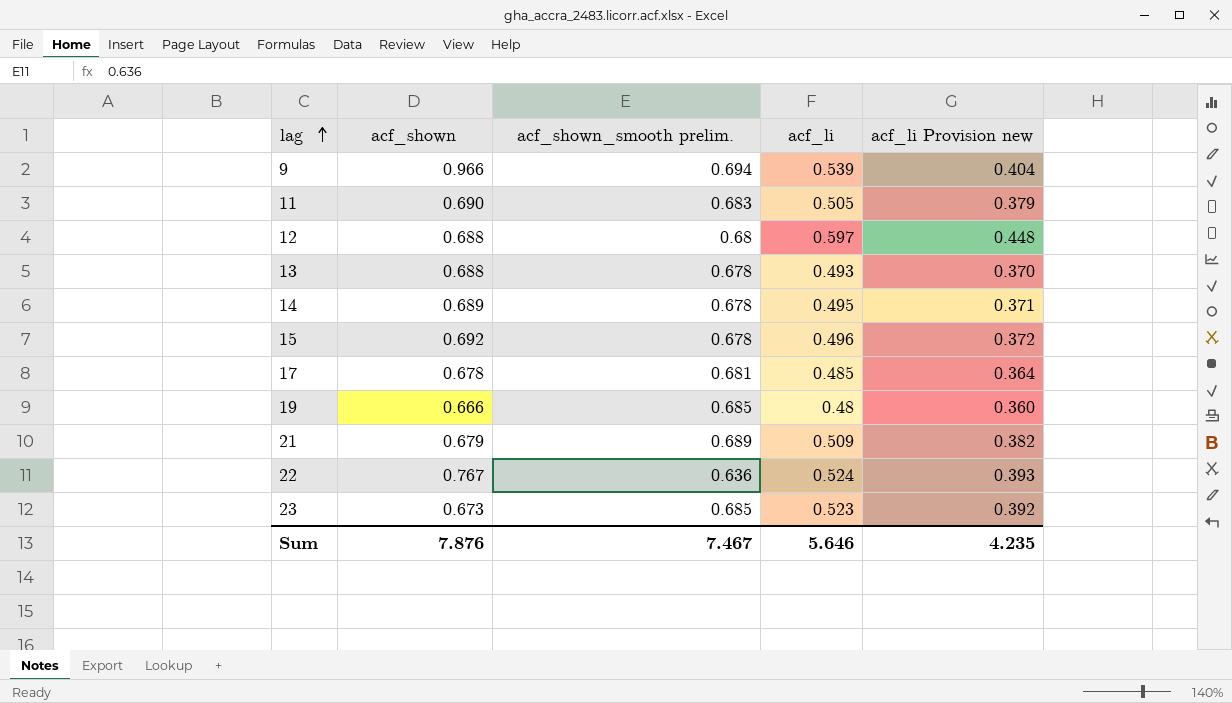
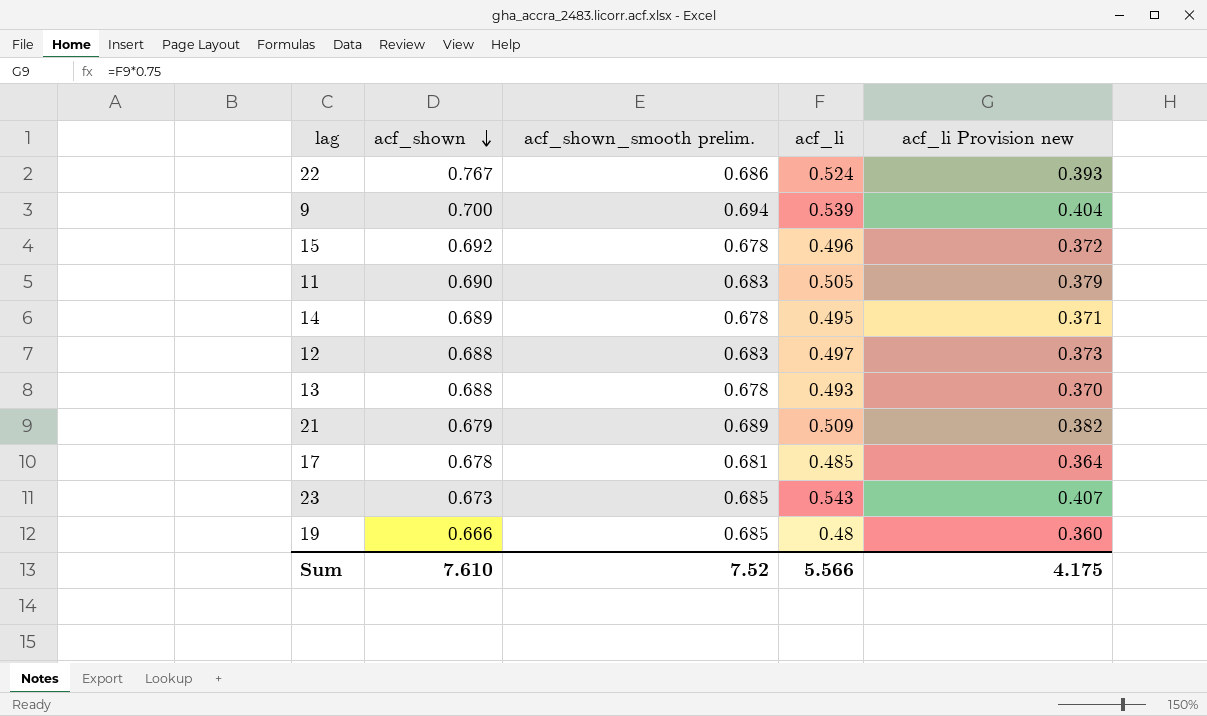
row order: lag ascending -> acf_shown descending
22 | acf_shown_smooth prelim.: 0.636 -> 0.686
9 | acf_shown: 0.966 -> 0.700
12 | acf_shown_smooth prelim.: 0.68 -> 0.683
12 | acf_li: 0.597 -> 0.497
12 | acf_li Provision new: 0.448 -> 0.373
23 | acf_li: 0.523 -> 0.543
23 | acf_li Provision new: 0.392 -> 0.407
Sum | acf_shown: 7.876 -> 7.610
Sum | acf_shown_smooth prelim.: 7.467 -> 7.52
Sum | acf_li: 5.646 -> 5.566
Sum | acf_li Provision new: 4.235 -> 4.175

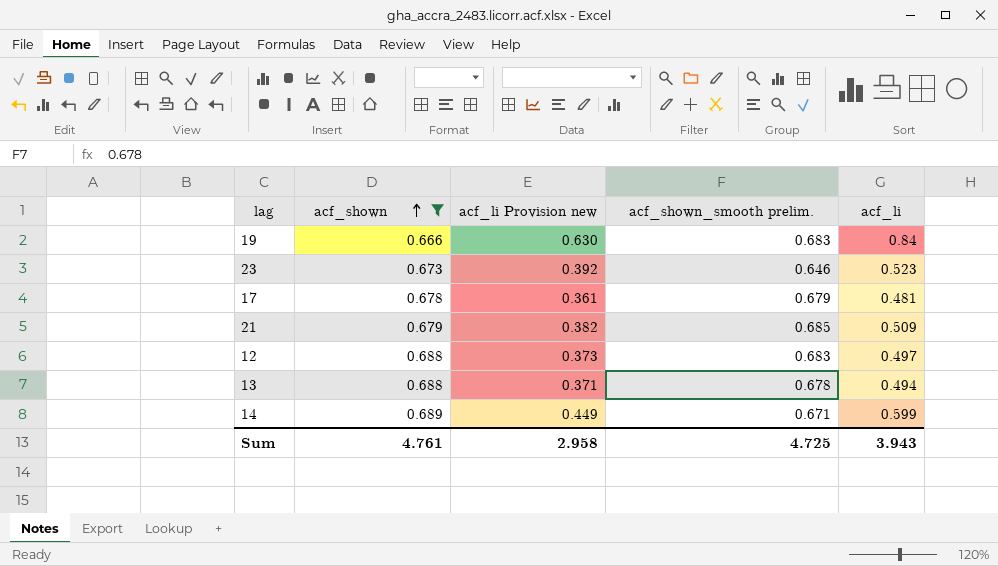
filter: none -> acf_shown <= 0.689
row order: acf_shown descending -> acf_shown ascending
column acf_li Provision new | position: 5 -> 3
19 | acf_li Provision new: 0.360 -> 0.630
19 | acf_shown_smooth prelim.: 0.685 -> 0.683
19 | acf_li: 0.48 -> 0.84
23 | acf_li Provision new: 0.407 -> 0.392
23 | acf_shown_smooth prelim.: 0.685 -> 0.646
23 | acf_li: 0.543 -> 0.523
17 | acf_li Provision new: 0.364 -> 0.361
17 | acf_shown_smooth prelim.: 0.681 -> 0.679
17 | acf_li: 0.485 -> 0.481
21 | acf_shown_smooth prelim.: 0.689 -> 0.685
13 | acf_li Provision new: 0.370 -> 0.371
13 | acf_li: 0.493 -> 0.494
14 | acf_li Provision new: 0.371 -> 0.449
14 | acf_shown_smooth prelim.: 0.678 -> 0.671
14 | acf_li: 0.495 -> 0.599
Sum | acf_shown: 7.610 -> 4.761
Sum | acf_li Provision new: 4.175 -> 2.958
Sum | acf_shown_smooth prelim.: 7.52 -> 4.725
Sum | acf_li: 5.566 -> 3.943

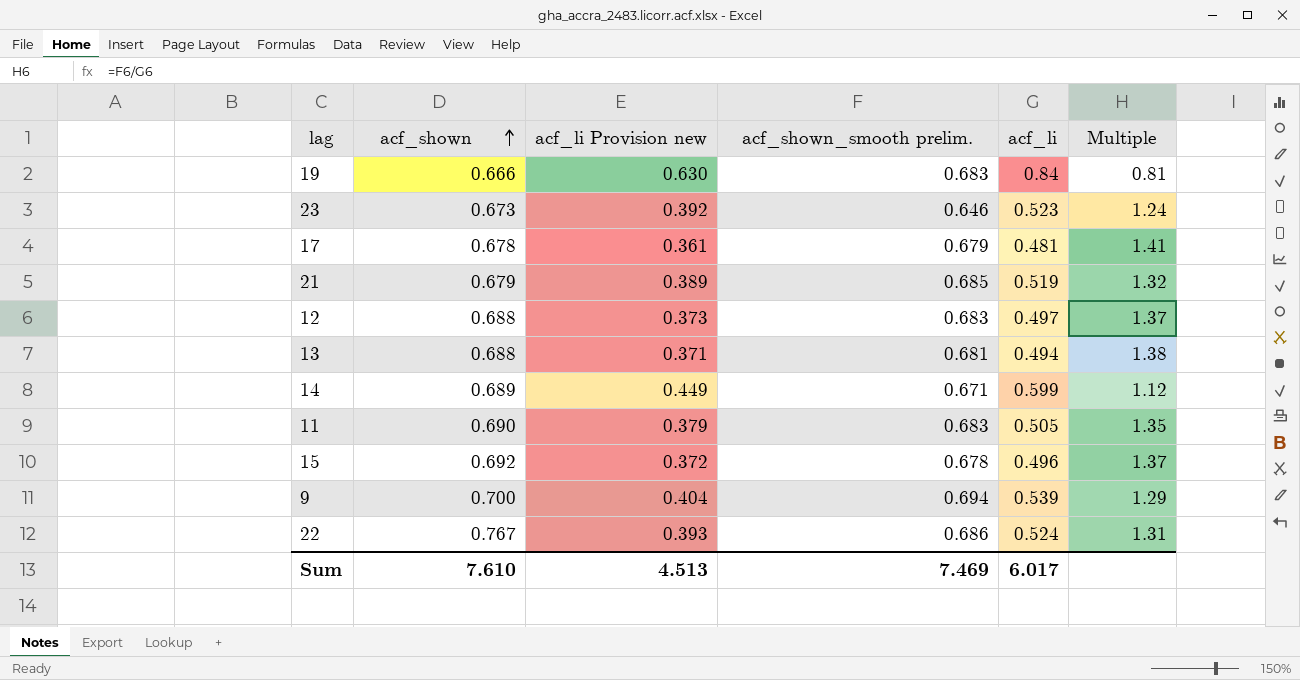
filter: acf_shown <= 0.689 -> none
column Multiple | formula: none -> [acf_shown_smooth prelim.] / [acf_li]
21 | acf_li Provision new: 0.382 -> 0.389
21 | acf_li: 0.509 -> 0.519
13 | acf_shown_smooth prelim.: 0.678 -> 0.681
Sum | acf_shown: 4.761 -> 7.610
Sum | acf_li Provision new: 2.958 -> 4.513
Sum | acf_shown_smooth prelim.: 4.725 -> 7.469
Sum | acf_li: 3.943 -> 6.017

